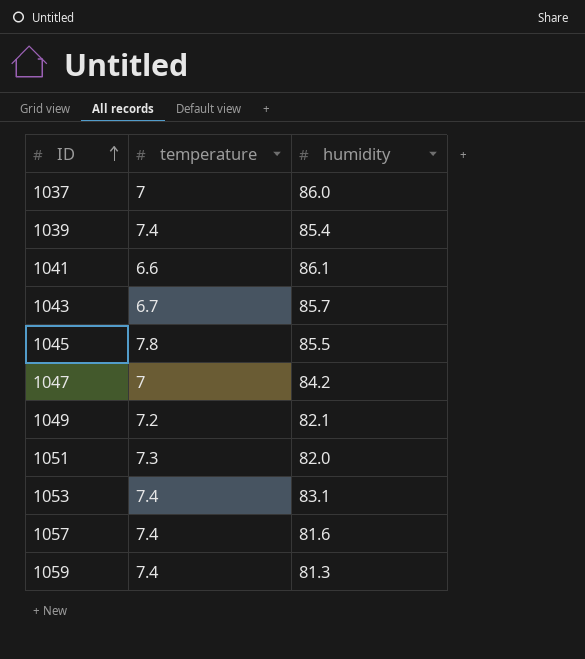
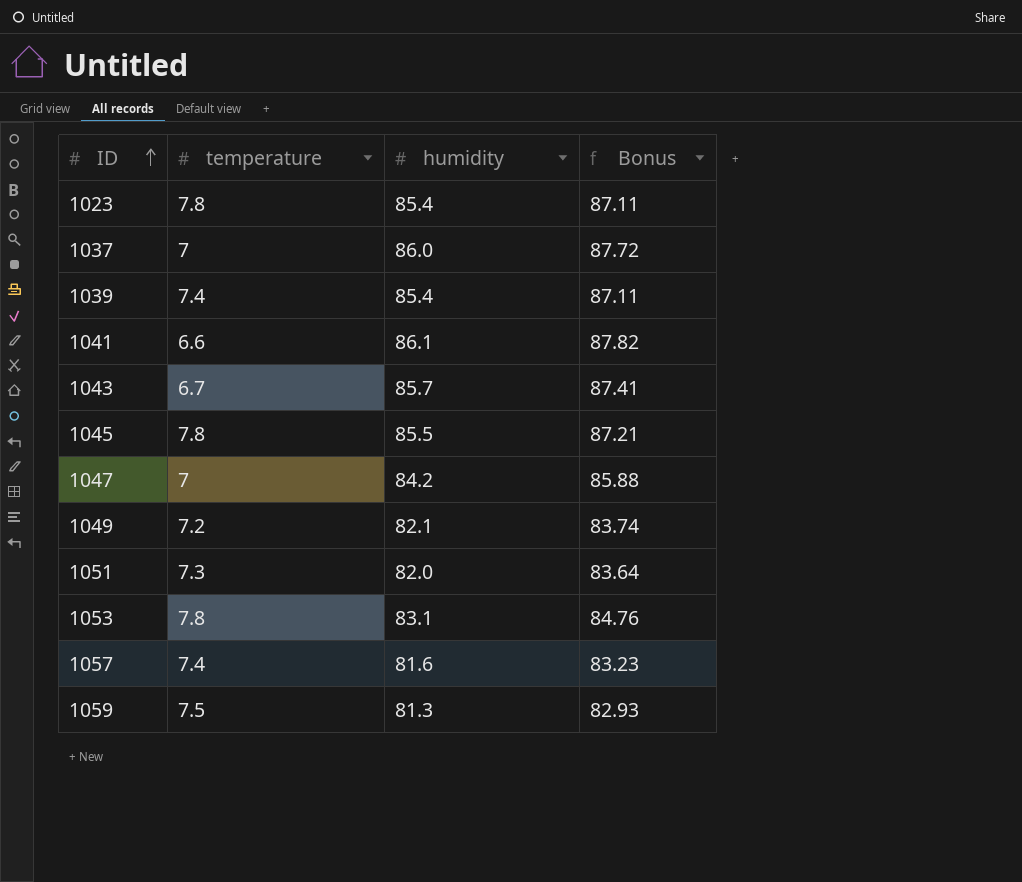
column Bonus | formula: none -> [humidity] * 1.02
row 1023: none -> 7.8 | 85.4 | 87.11
1053 | temperature: 7.4 -> 7.8
1059 | temperature: 7.4 -> 7.5

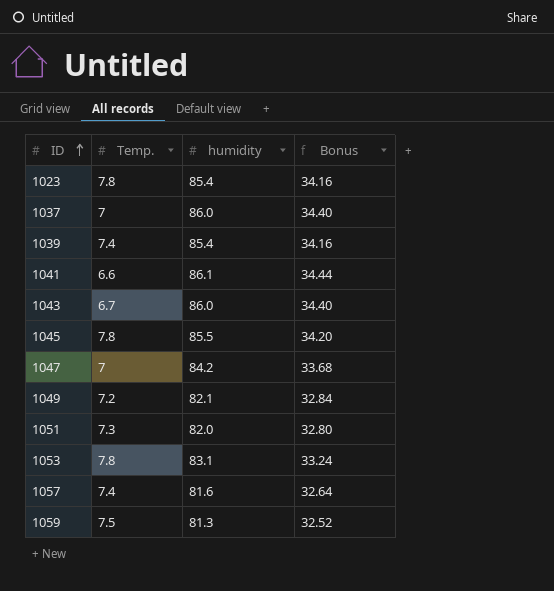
column name: temperature -> Temp.
column Bonus | formula: [humidity] * 1.02 -> [humidity] * 0.4
1043 | humidity: 85.7 -> 86.0

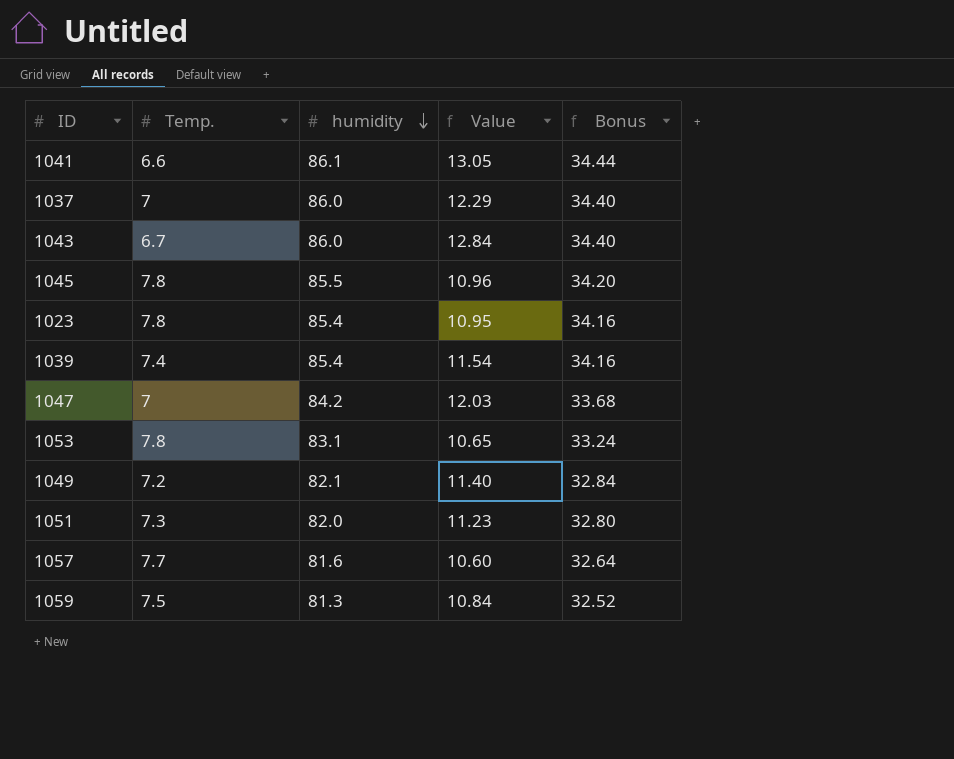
row order: ID ascending -> humidity descending
column Value | formula: none -> [humidity] / [Temp.]
1057 | Temp.: 7.4 -> 7.7

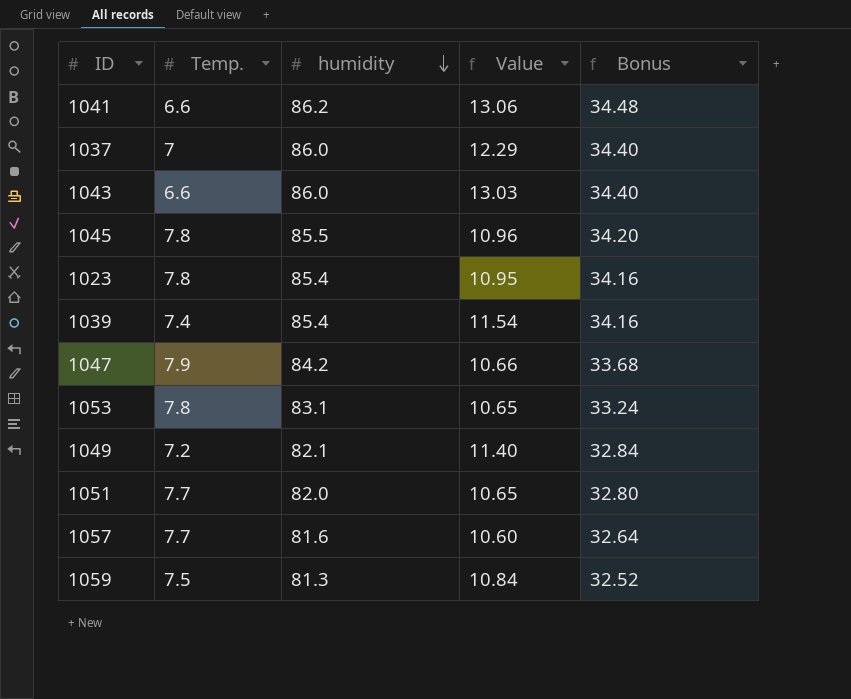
1041 | humidity: 86.1 -> 86.2
1041 | Value: 13.05 -> 13.06
1041 | Bonus: 34.44 -> 34.48
1043 | Temp.: 6.7 -> 6.6
1043 | Value: 12.84 -> 13.03
1047 | Temp.: 7 -> 7.9
1047 | Value: 12.03 -> 10.66
1051 | Temp.: 7.3 -> 7.7
1051 | Value: 11.23 -> 10.65

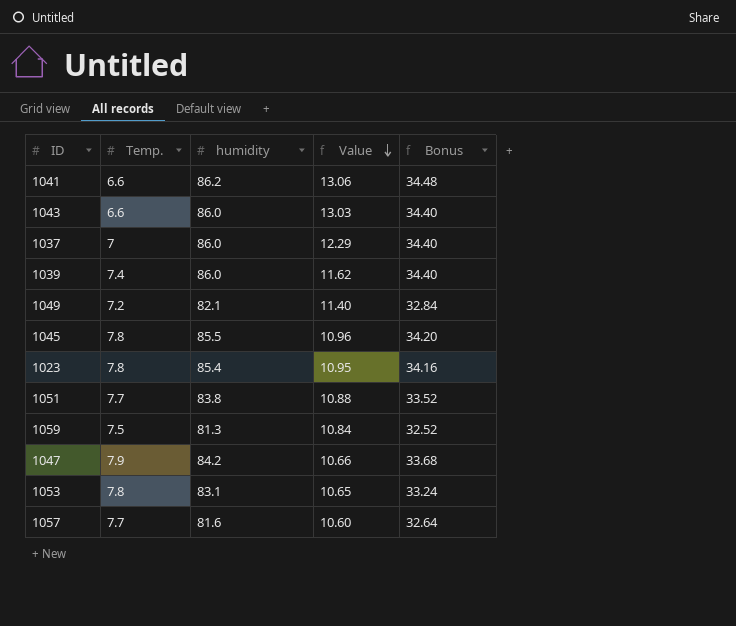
row order: humidity descending -> Value descending
1039 | humidity: 85.4 -> 86.0
1039 | Value: 11.54 -> 11.62
1039 | Bonus: 34.16 -> 34.40
1051 | humidity: 82.0 -> 83.8
1051 | Value: 10.65 -> 10.88
1051 | Bonus: 32.80 -> 33.52

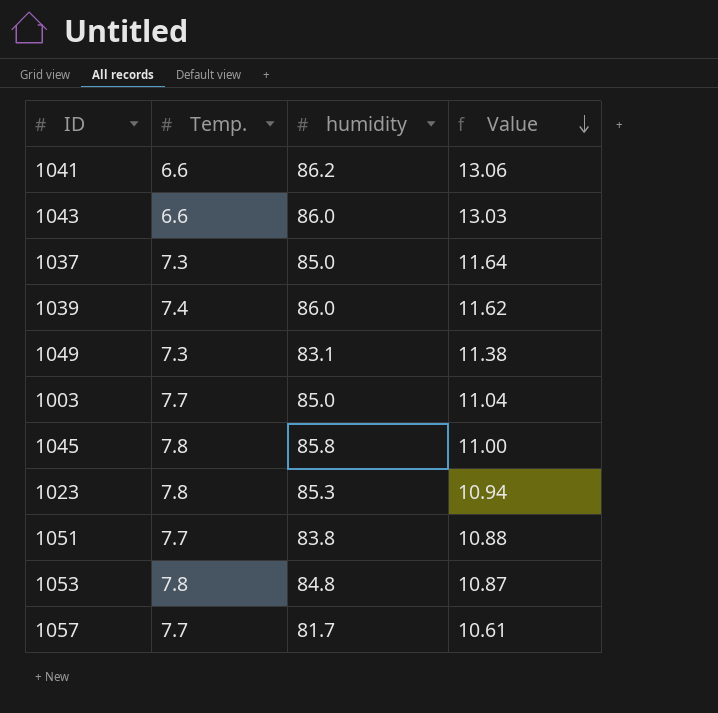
column Bonus | formula: [humidity] * 0.4 -> none
row 1059: 7.5 | 81.3 | 10.84 | 32.52 -> none
row 1047: 7.9 | 84.2 | 10.66 | 33.68 -> none
1037 | Temp.: 7 -> 7.3
1037 | humidity: 86.0 -> 85.0
1037 | Value: 12.29 -> 11.64
1049 | Temp.: 7.2 -> 7.3
1049 | humidity: 82.1 -> 83.1
1049 | Value: 11.40 -> 11.38
row 1003: none -> 7.7 | 85.0 | 11.04
1045 | humidity: 85.5 -> 85.8
1045 | Value: 10.96 -> 11.00
1023 | humidity: 85.4 -> 85.3
1023 | Value: 10.95 -> 10.94
1053 | humidity: 83.1 -> 84.8
1053 | Value: 10.65 -> 10.87
1057 | humidity: 81.6 -> 81.7
1057 | Value: 10.60 -> 10.61

